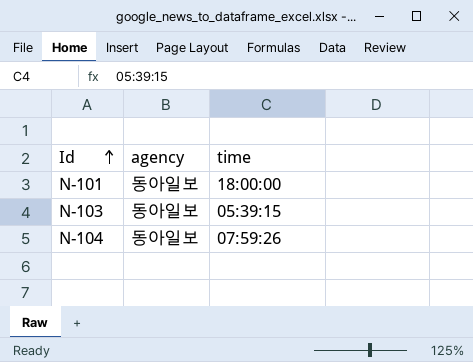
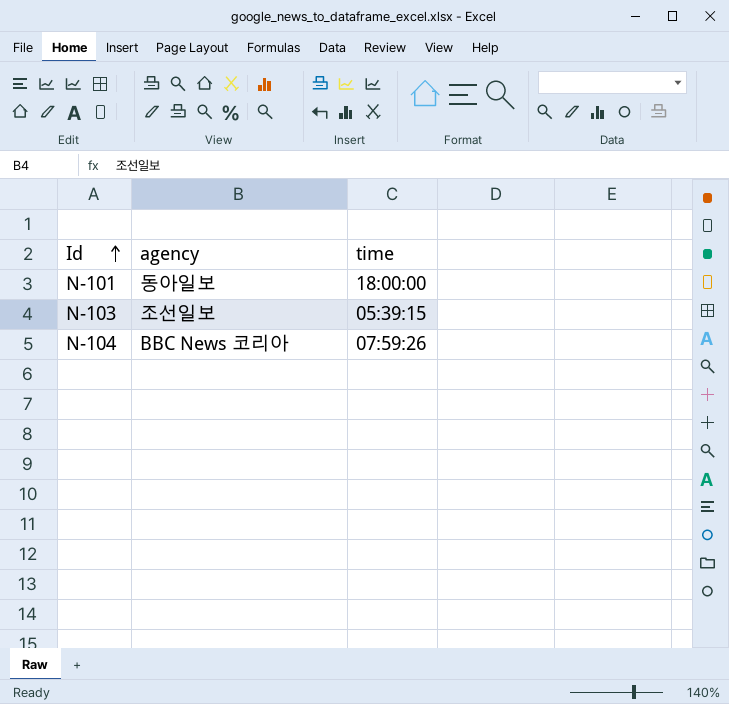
N-103 | agency: 동아일보 -> 조선일보
N-104 | agency: 동아일보 -> BBC News 코리아

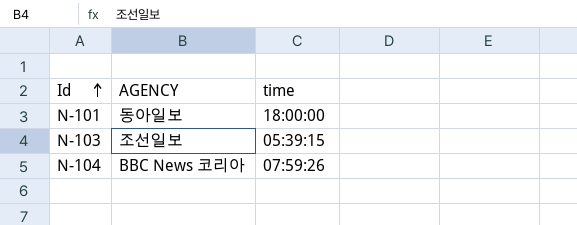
column name: agency -> AGENCY

